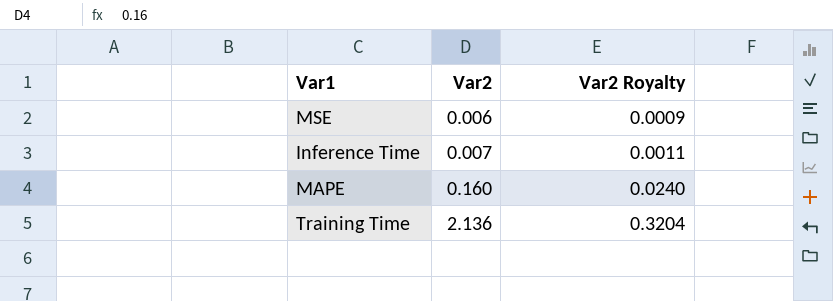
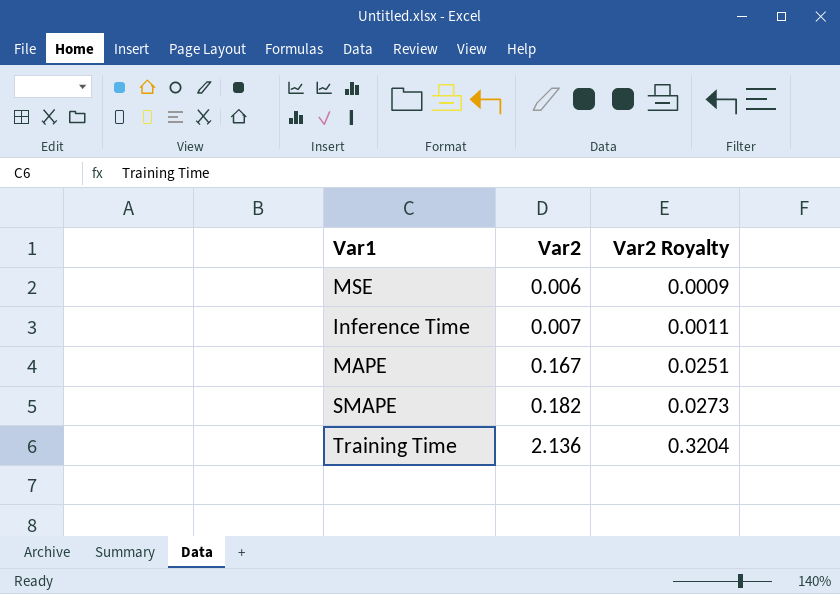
MAPE | Var2: 0.160 -> 0.167
MAPE | Var2 Royalty: 0.0240 -> 0.0251
row SMAPE: none -> 0.182 | 0.0273

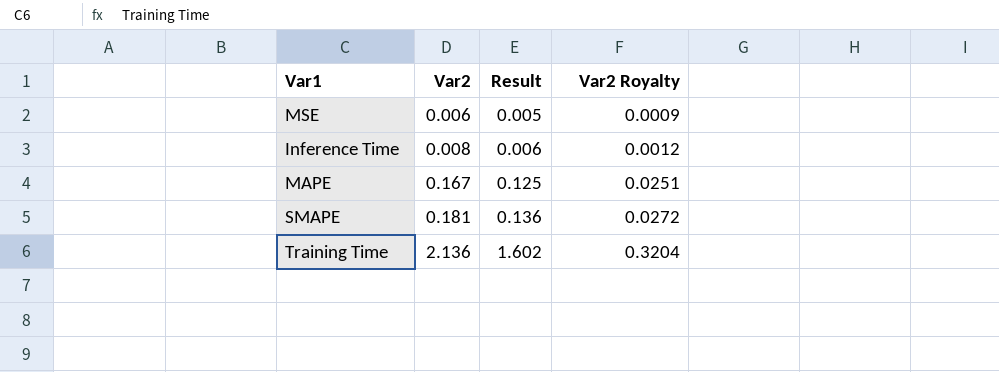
column Result | formula: none -> [Var2] * 0.75
Inference Time | Var2: 0.007 -> 0.008
Inference Time | Var2 Royalty: 0.0011 -> 0.0012
SMAPE | Var2: 0.182 -> 0.181
SMAPE | Var2 Royalty: 0.0273 -> 0.0272

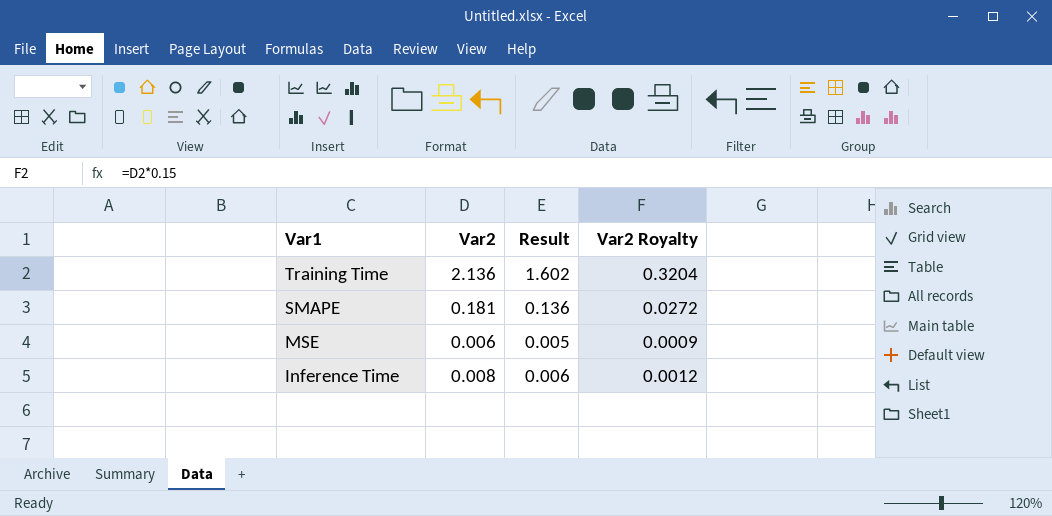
row order: Var2 ascending -> Var1 descending
row MAPE: 0.167 | 0.125 | 0.0251 -> none

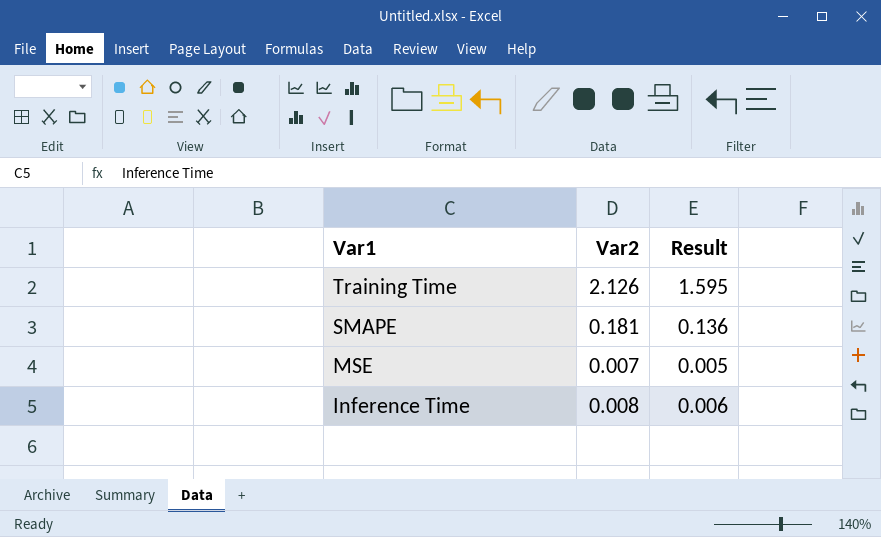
column Var2 Royalty | formula: [Var2] * 0.15 -> none
Training Time | Var2: 2.136 -> 2.126
Training Time | Result: 1.602 -> 1.595
MSE | Var2: 0.006 -> 0.007

